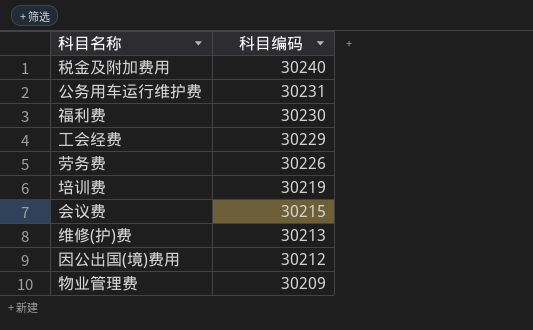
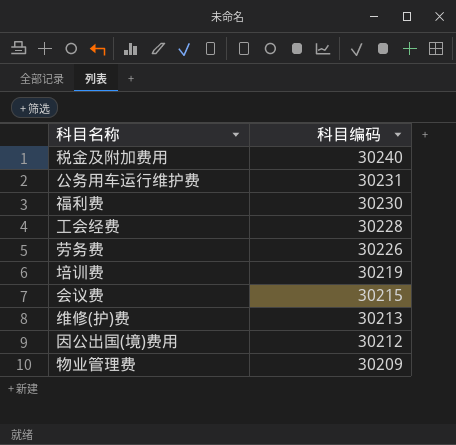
工会经费 | 科目编码: 30229 -> 30228

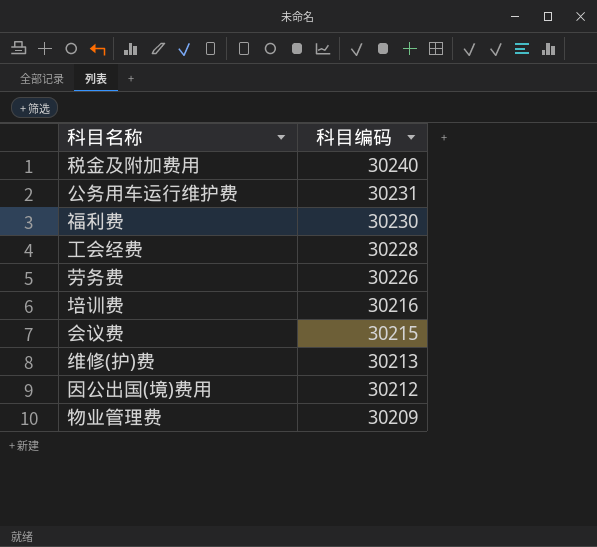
培训费 | 科目编码: 30219 -> 30216

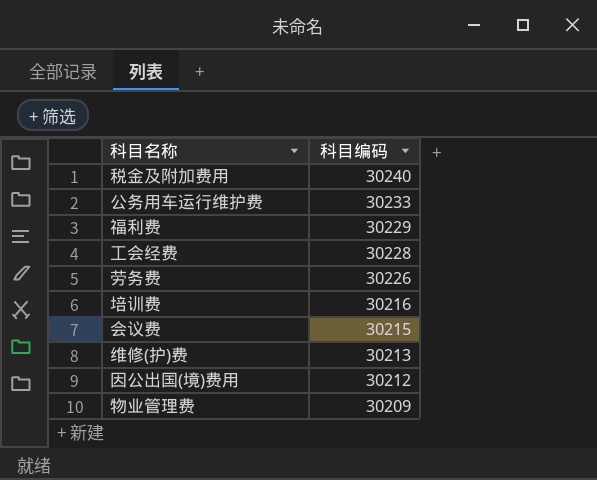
公务用车运行维护费 | 科目编码: 30231 -> 30233
福利费 | 科目编码: 30230 -> 30229

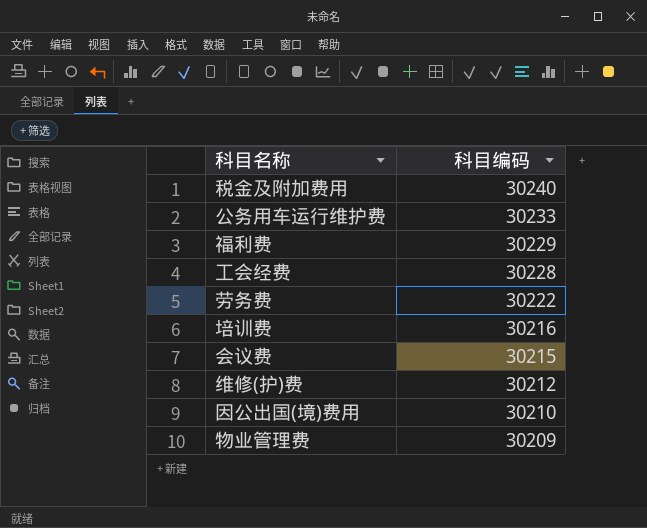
劳务费 | 科目编码: 30226 -> 30222
维修(护)费 | 科目编码: 30213 -> 30212
因公出国(境)费用 | 科目编码: 30212 -> 30210

